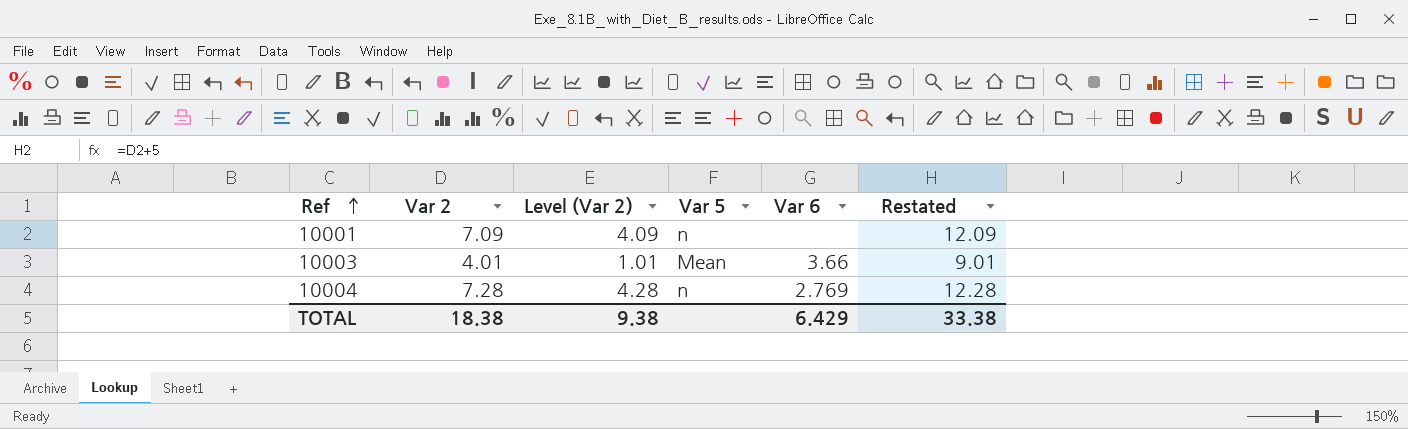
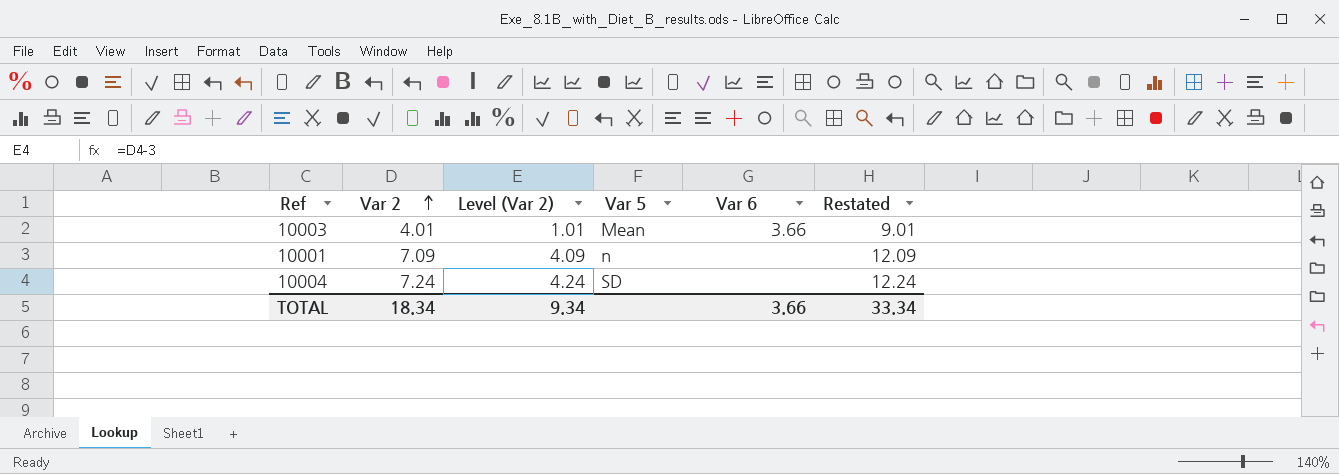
row order: Ref ascending -> Var 2 ascending
10004 | Var 2: 7.28 -> 7.24
10004 | Level (Var 2): 4.28 -> 4.24
10004 | Var 5: n -> SD
10004 | Var 6: 2.769 -> none
10004 | Restated: 12.28 -> 12.24
TOTAL | Var 2: 18.38 -> 18.34
TOTAL | Level (Var 2): 9.38 -> 9.34
TOTAL | Var 6: 6.429 -> 3.66
TOTAL | Restated: 33.38 -> 33.34

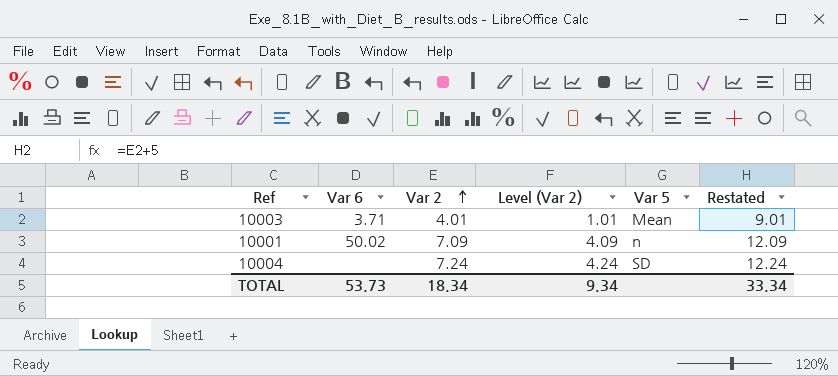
column Var 6 | position: 5 -> 2
10003 | Var 6: 3.66 -> 3.71
10001 | Var 6: none -> 50.02
TOTAL | Var 6: 3.66 -> 53.73

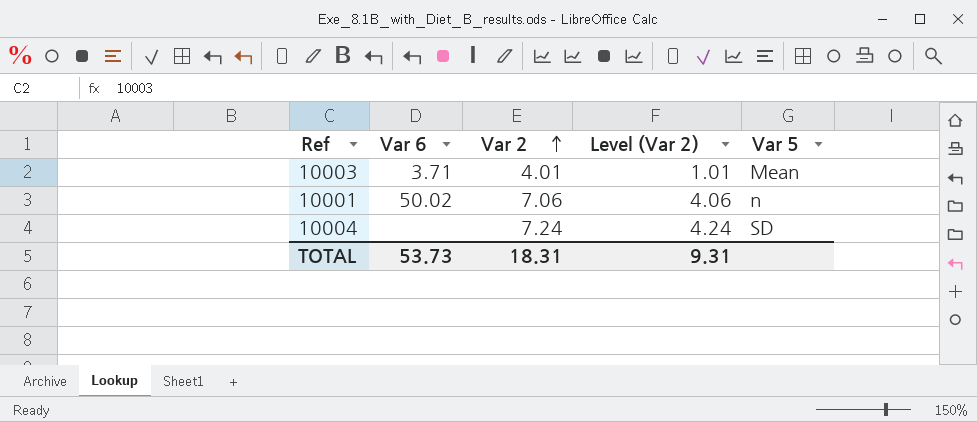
column Restated | formula: [Var 2] + 5 -> none
10001 | Var 2: 7.09 -> 7.06
10001 | Level (Var 2): 4.09 -> 4.06
TOTAL | Var 2: 18.34 -> 18.31
TOTAL | Level (Var 2): 9.34 -> 9.31

